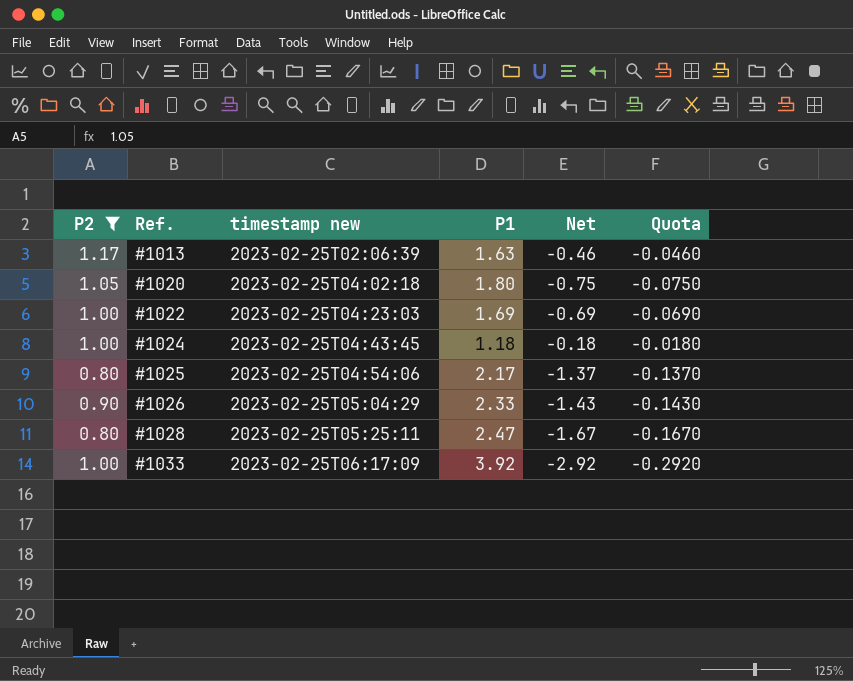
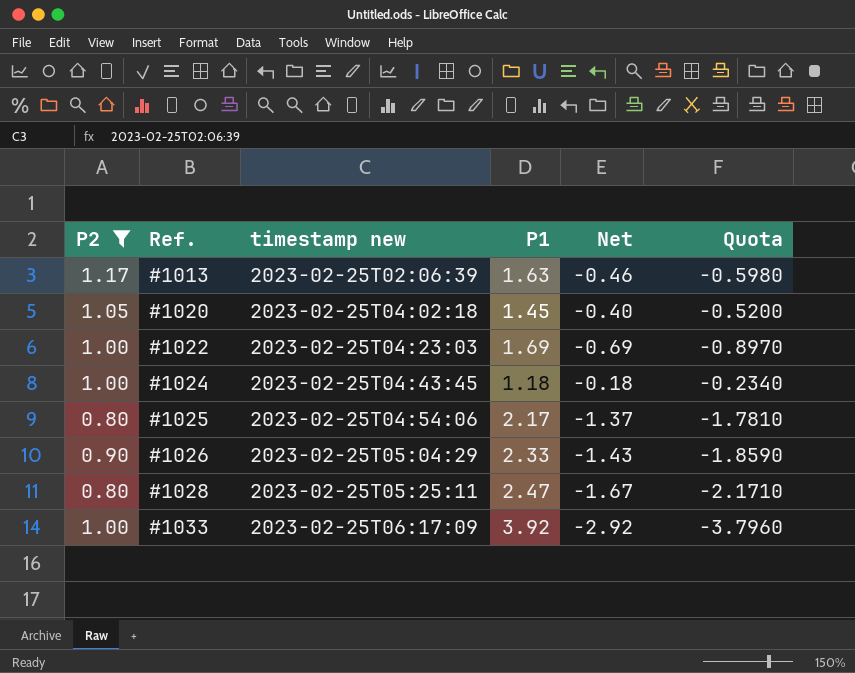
column Quota | formula: [Net] * 0.1 -> [Net] * 1.3
#1020 | P1: 1.80 -> 1.45
#1020 | Net: -0.75 -> -0.40

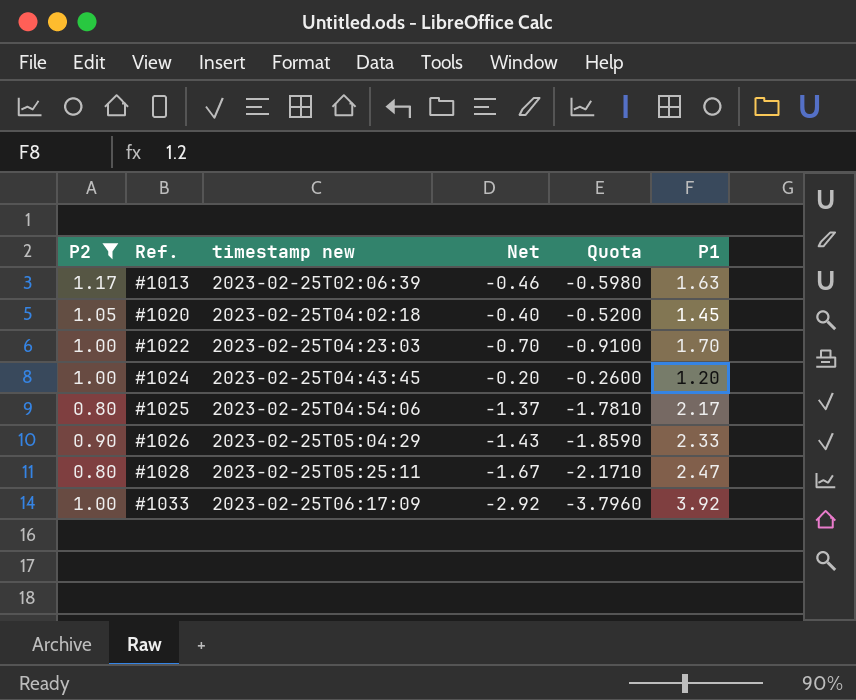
column P1 | position: 4 -> 6
#1022 | Net: -0.69 -> -0.70
#1022 | Quota: -0.8970 -> -0.9100
#1022 | P1: 1.69 -> 1.70
#1024 | Net: -0.18 -> -0.20
#1024 | Quota: -0.2340 -> -0.2600
#1024 | P1: 1.18 -> 1.20

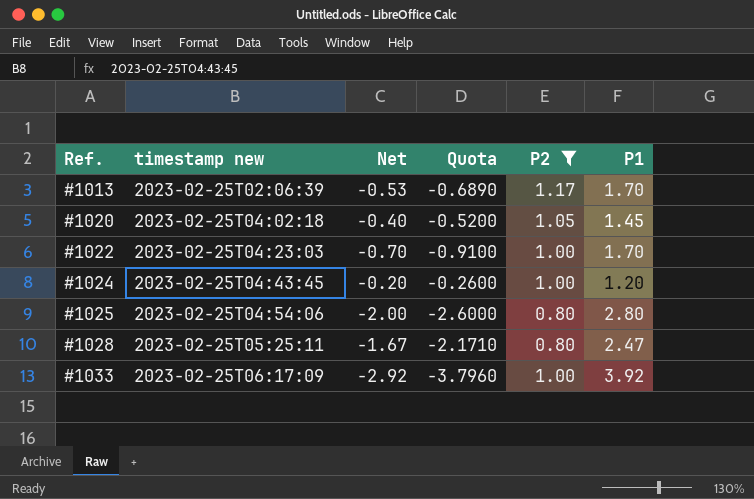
column P2 | position: 1 -> 5
row #1026: 0.90 | 2023-02-25T05:04:29 | -1.43 | -1.8590 | 2.33 -> none
#1013 | Net: -0.46 -> -0.53
#1013 | Quota: -0.5980 -> -0.6890
#1013 | P1: 1.63 -> 1.70
#1025 | Net: -1.37 -> -2.00
#1025 | Quota: -1.7810 -> -2.6000
#1025 | P1: 2.17 -> 2.80

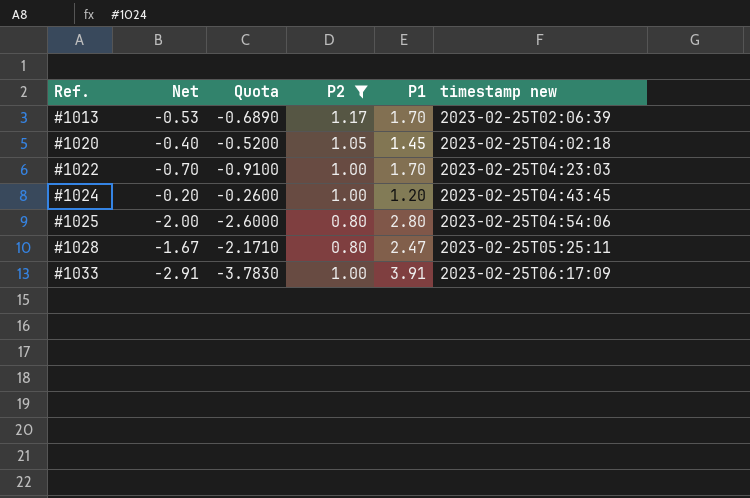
column timestamp new | position: 2 -> 6
#1033 | Net: -2.92 -> -2.91
#1033 | Quota: -3.7960 -> -3.7830
#1033 | P1: 3.92 -> 3.91

